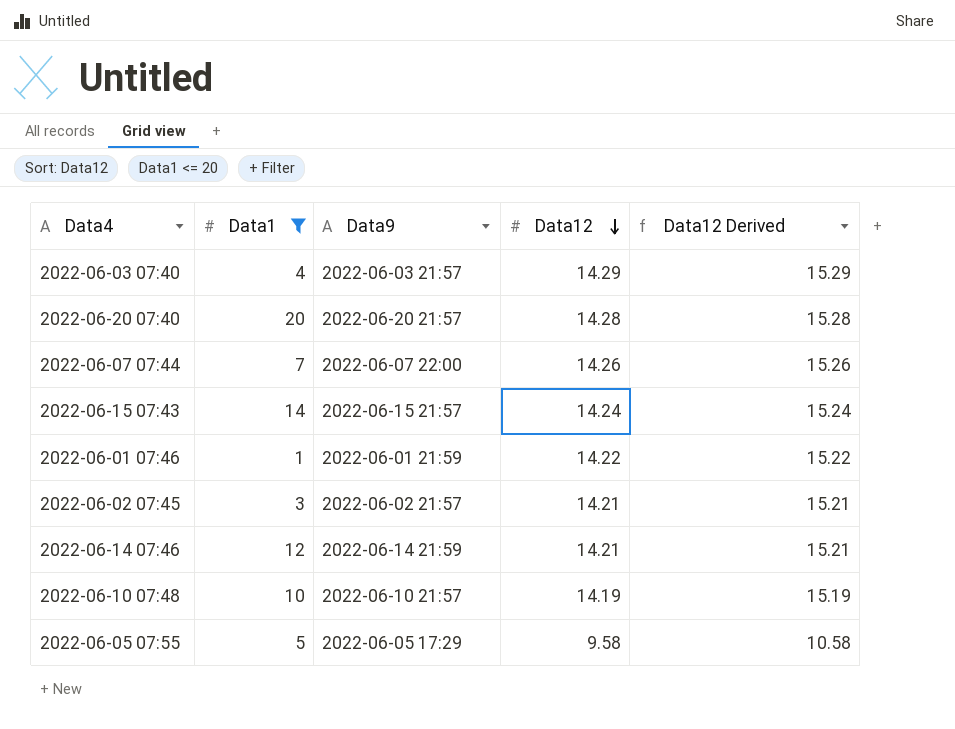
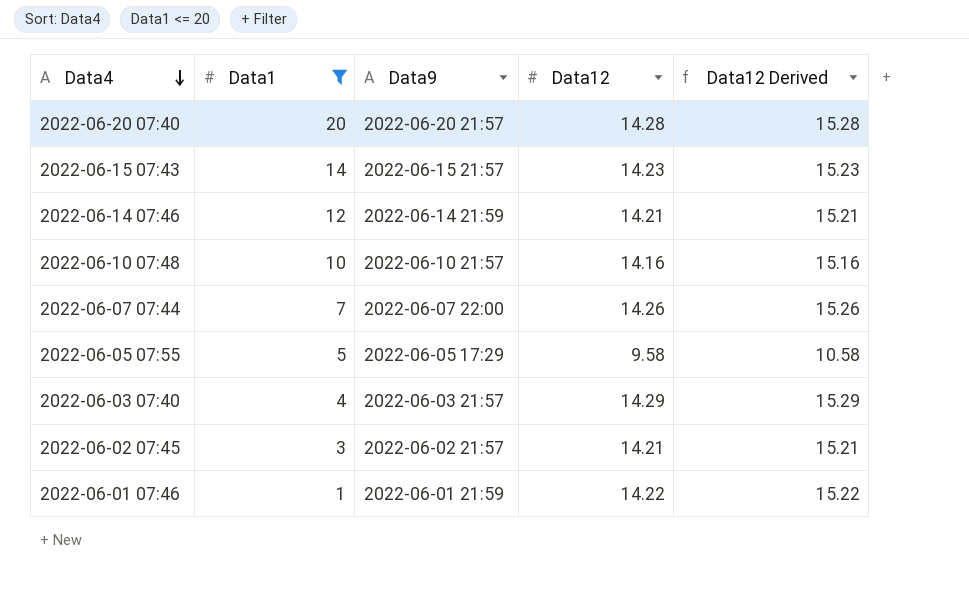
row order: Data12 descending -> Data4 descending
2022-06-15 07:43 | Data12: 14.24 -> 14.23
2022-06-15 07:43 | Data12 Derived: 15.24 -> 15.23
2022-06-10 07:48 | Data12: 14.19 -> 14.16
2022-06-10 07:48 | Data12 Derived: 15.19 -> 15.16

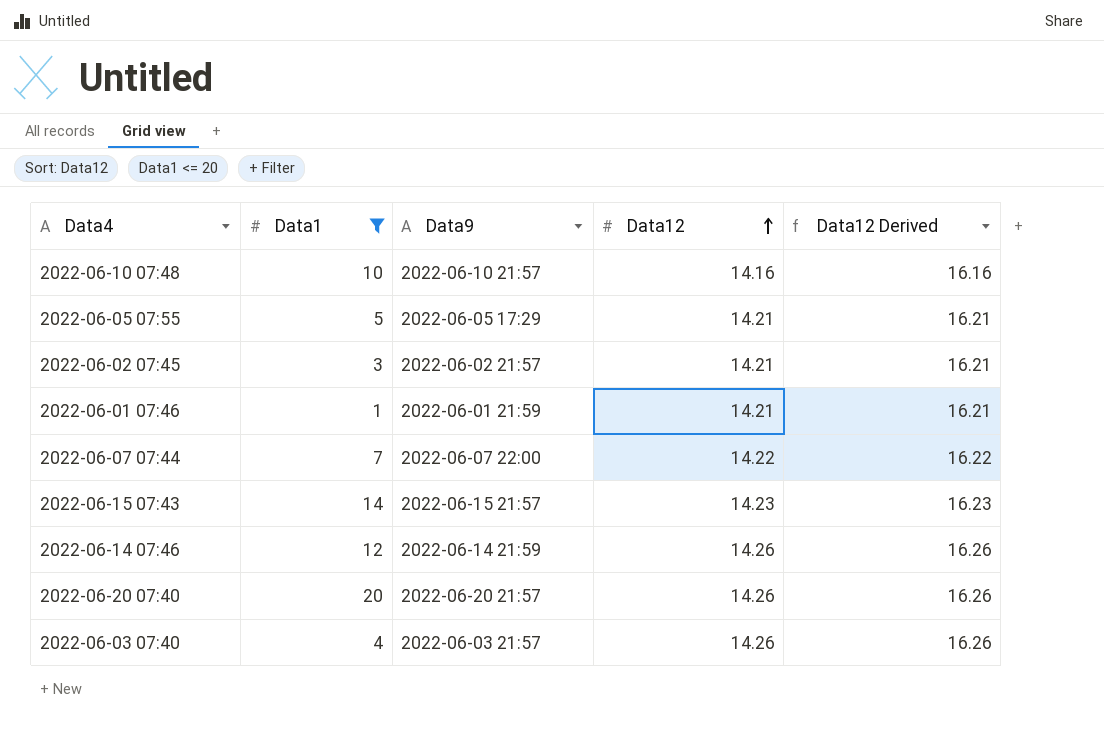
row order: Data4 descending -> Data12 ascending
column Data12 Derived | formula: [Data12] + 1 -> [Data12] + 2
2022-06-05 07:55 | Data12: 9.58 -> 14.21
2022-06-01 07:46 | Data12: 14.22 -> 14.21
2022-06-07 07:44 | Data12: 14.26 -> 14.22
2022-06-14 07:46 | Data12: 14.21 -> 14.26
2022-06-20 07:40 | Data12: 14.28 -> 14.26
2022-06-03 07:40 | Data12: 14.29 -> 14.26

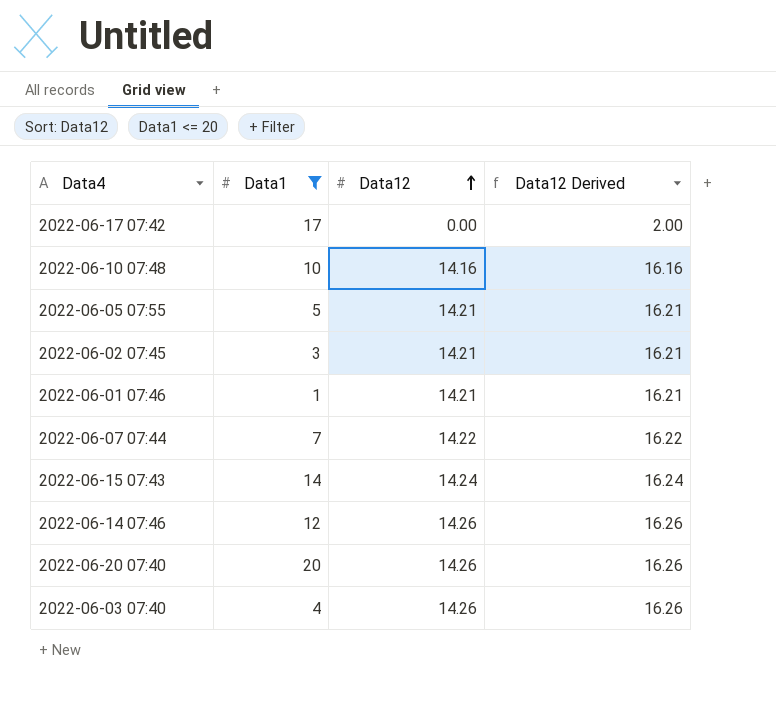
column Data9 | position: 3 -> none
row 2022-06-17 07:42: none -> 17 | 0.00 | 2.00
2022-06-15 07:43 | Data12: 14.23 -> 14.24
2022-06-15 07:43 | Data12 Derived: 16.23 -> 16.24

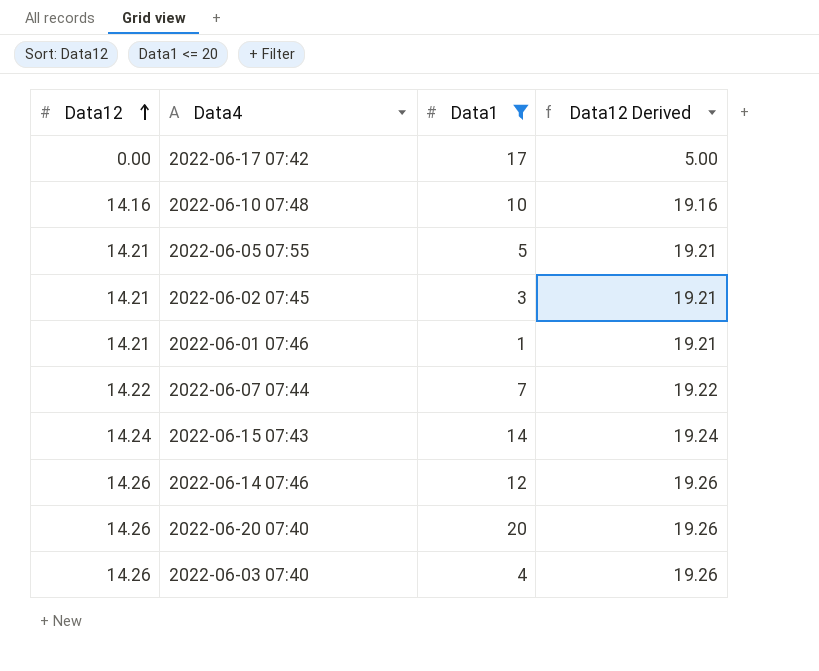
column Data12 | position: 3 -> 1
column Data12 Derived | formula: [Data12] + 2 -> [Data12] + 5

